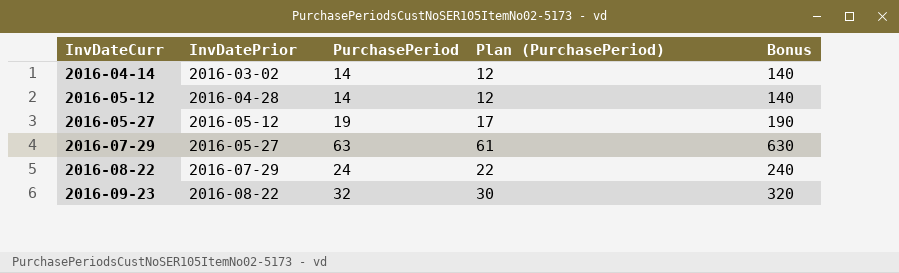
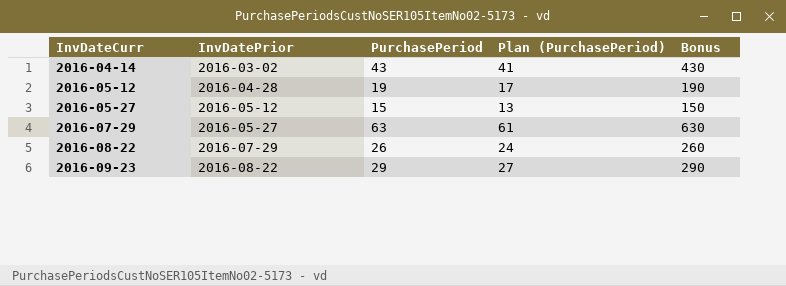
2016-04-14 | PurchasePeriod: 14 -> 43
2016-04-14 | Plan (PurchasePeriod): 12 -> 41
2016-04-14 | Bonus: 140 -> 430
2016-05-12 | PurchasePeriod: 14 -> 19
2016-05-12 | Plan (PurchasePeriod): 12 -> 17
2016-05-12 | Bonus: 140 -> 190
2016-05-27 | PurchasePeriod: 19 -> 15
2016-05-27 | Plan (PurchasePeriod): 17 -> 13
2016-05-27 | Bonus: 190 -> 150
2016-08-22 | PurchasePeriod: 24 -> 26
2016-08-22 | Plan (PurchasePeriod): 22 -> 24
2016-08-22 | Bonus: 240 -> 260
2016-09-23 | PurchasePeriod: 32 -> 29
2016-09-23 | Plan (PurchasePeriod): 30 -> 27
2016-09-23 | Bonus: 320 -> 290

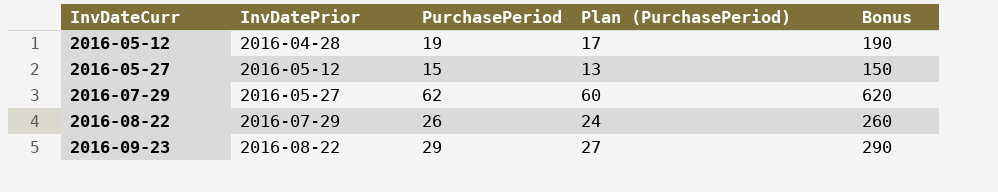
row 2016-04-14: 2016-03-02 | 43 | 41 | 430 -> none
2016-07-29 | PurchasePeriod: 63 -> 62
2016-07-29 | Plan (PurchasePeriod): 61 -> 60
2016-07-29 | Bonus: 630 -> 620

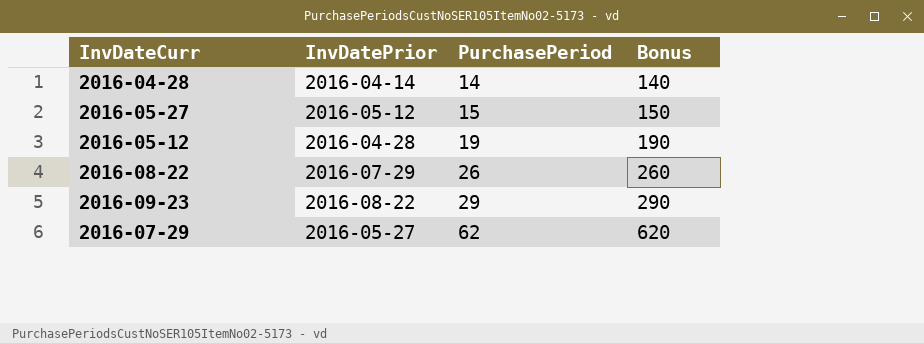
row order: InvDateCurr ascending -> PurchasePeriod ascending
column Plan (PurchasePeriod) | formula: [PurchasePeriod] - 2 -> none
row 2016-04-28: none -> 2016-04-14 | 14 | 140

